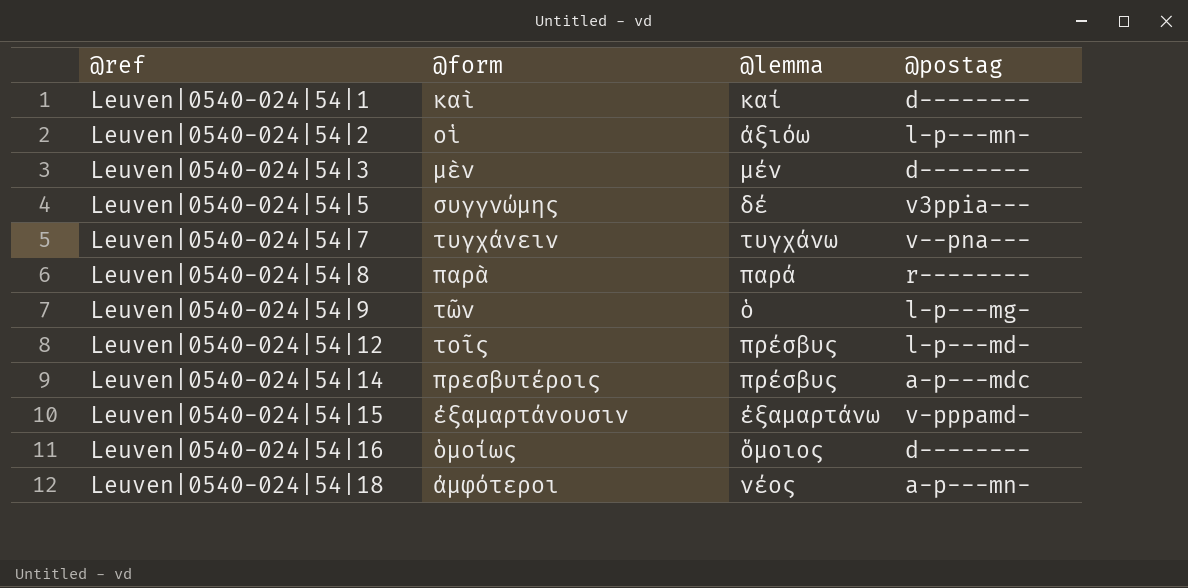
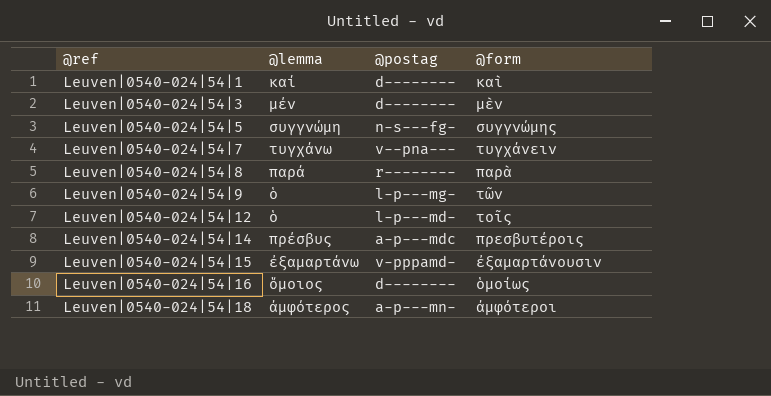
column @form | position: 2 -> 4
row Leuven|0540-024|54|2: οἱ | ἀξιόω | l-p---mn- -> none
Leuven|0540-024|54|5 | @lemma: δέ -> συγγνώμη
Leuven|0540-024|54|5 | @postag: v3ppia--- -> n-s---fg-
Leuven|0540-024|54|12 | @lemma: πρέσβυς -> ὁ
Leuven|0540-024|54|18 | @lemma: νέος -> ἀμφότερος

